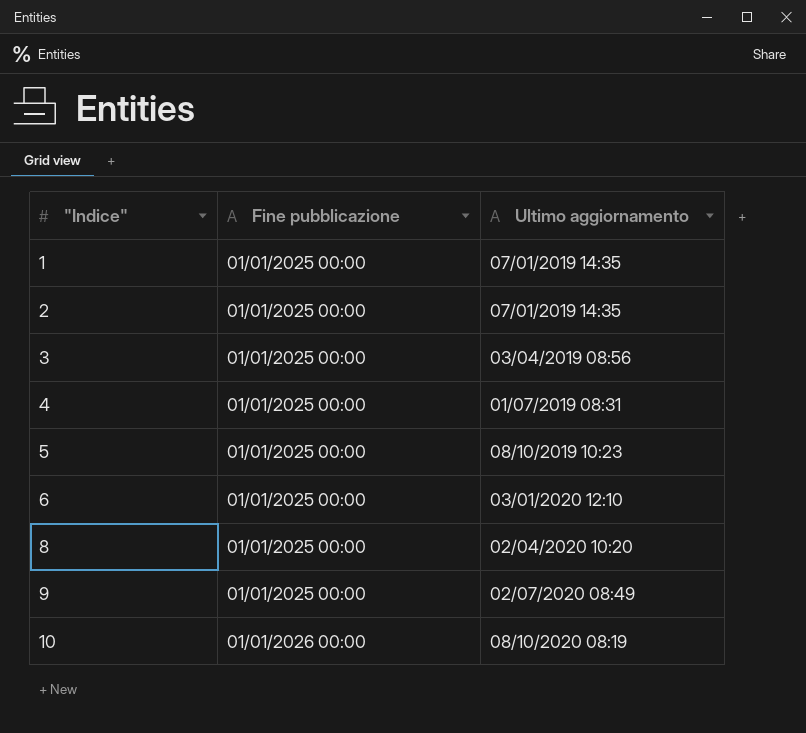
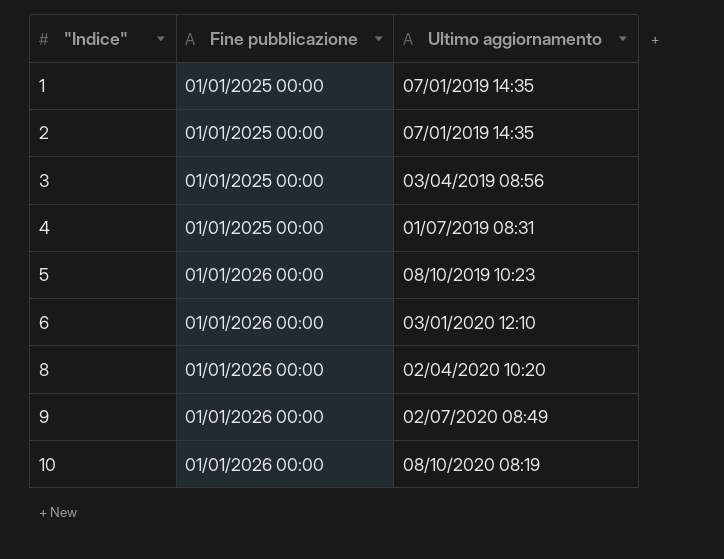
5 | Fine pubblicazione: 01/01/2025 00:00 -> 01/01/2026 00:00
6 | Fine pubblicazione: 01/01/2025 00:00 -> 01/01/2026 00:00
8 | Fine pubblicazione: 01/01/2025 00:00 -> 01/01/2026 00:00
9 | Fine pubblicazione: 01/01/2025 00:00 -> 01/01/2026 00:00

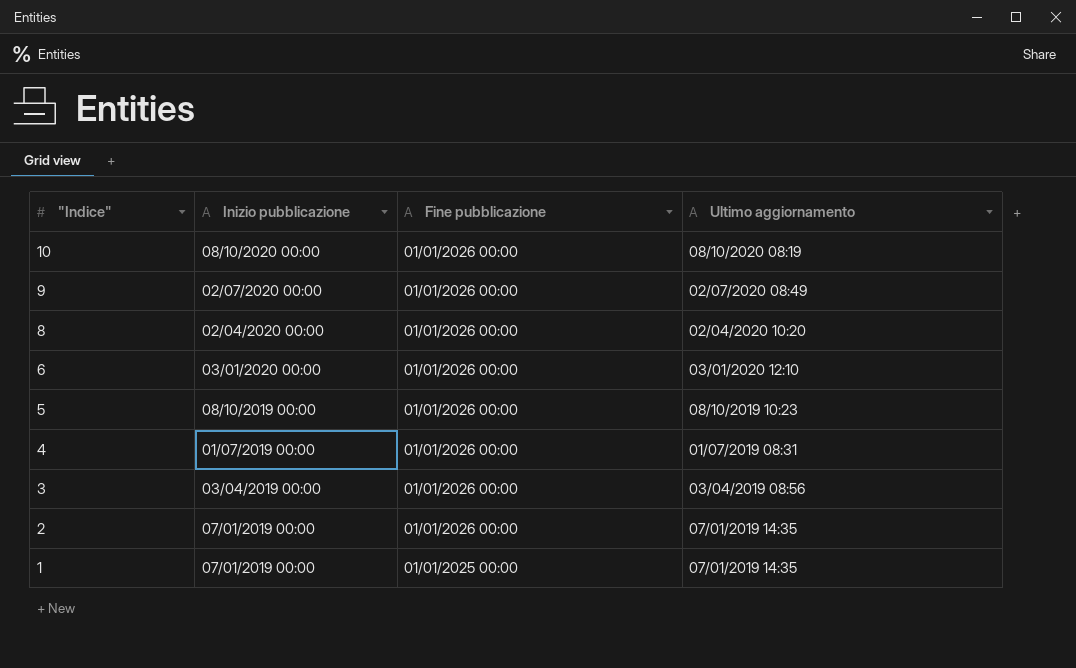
row order: "Indice" ascending -> "Indice" descending
column Inizio pubblicazione | position: none -> 2
4 | Fine pubblicazione: 01/01/2025 00:00 -> 01/01/2026 00:00
3 | Fine pubblicazione: 01/01/2025 00:00 -> 01/01/2026 00:00
2 | Fine pubblicazione: 01/01/2025 00:00 -> 01/01/2026 00:00

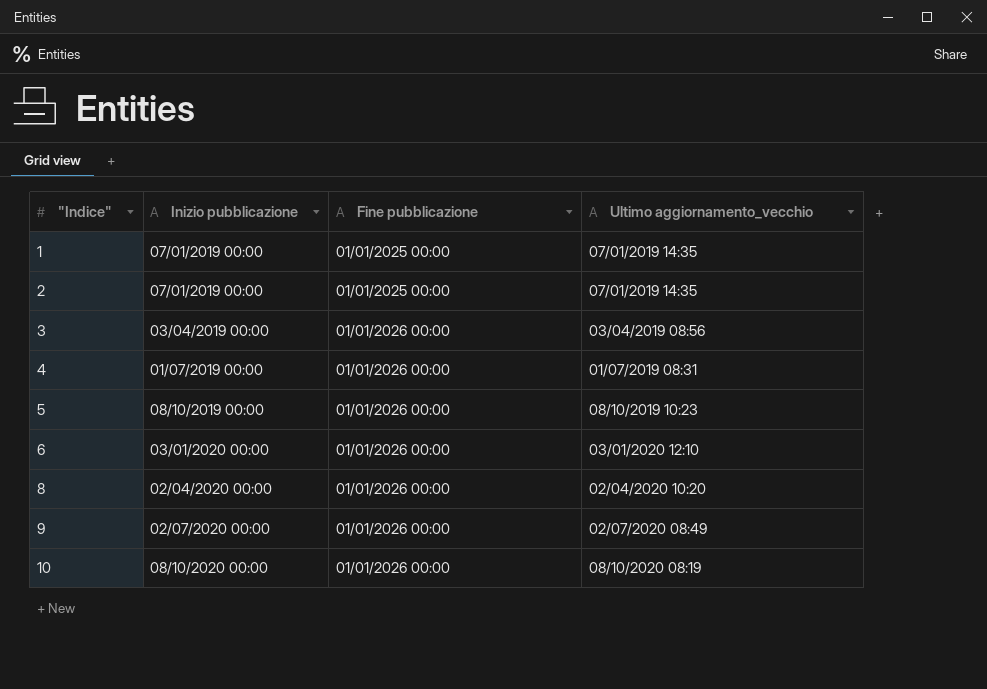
row order: "Indice" descending -> "Indice" ascending
column name: Ultimo aggiornamento -> Ultimo aggiornamento_vecchio
2 | Fine pubblicazione: 01/01/2026 00:00 -> 01/01/2025 00:00

